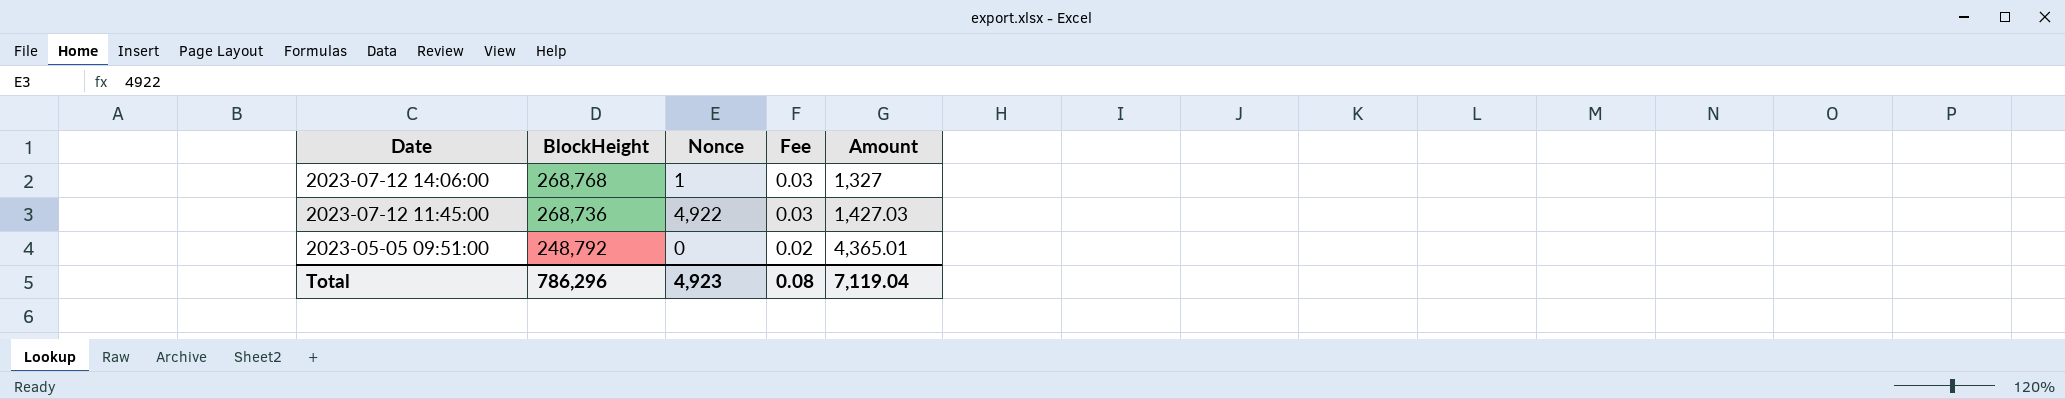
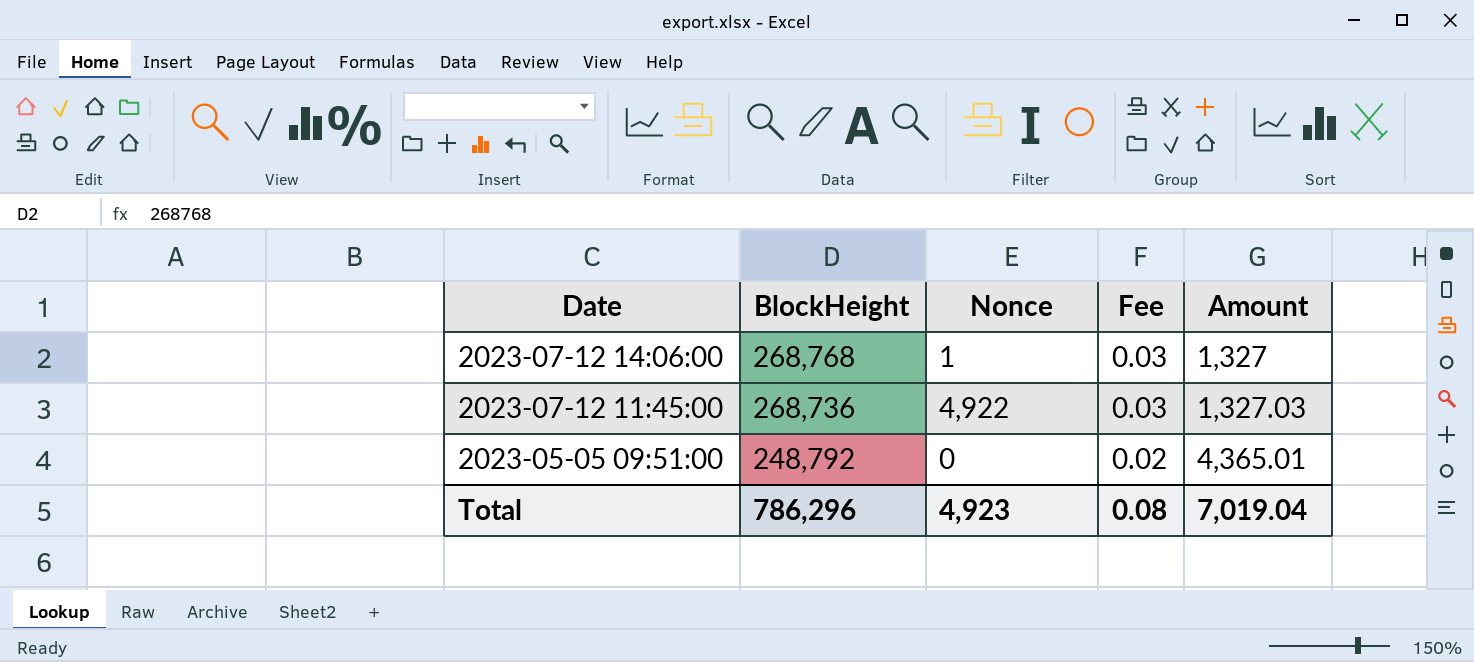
2023-07-12 11:45:00 | Amount: 1,427.03 -> 1,327.03
Total | Amount: 7,119.04 -> 7,019.04

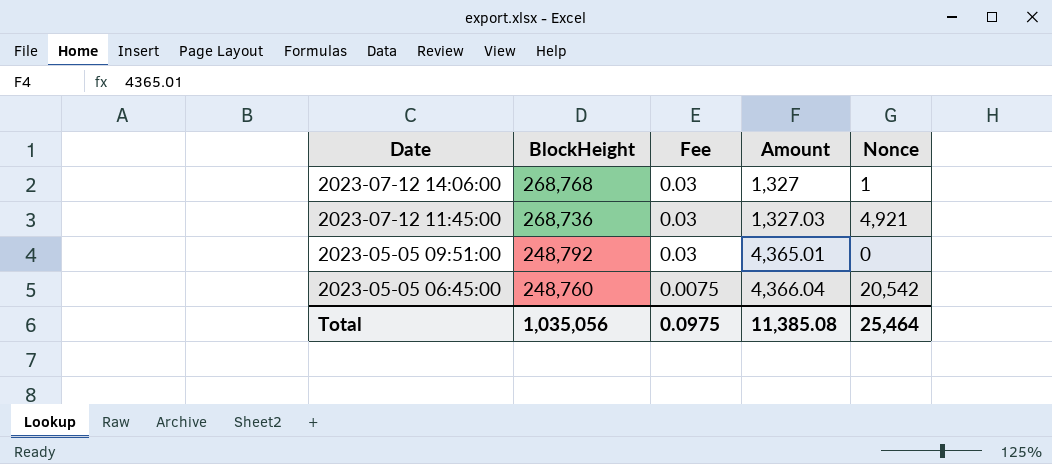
column Nonce | position: 3 -> 5
2023-07-12 11:45:00 | Nonce: 4,922 -> 4,921
2023-05-05 09:51:00 | Fee: 0.02 -> 0.03
row 2023-05-05 06:45:00: none -> 248,760 | 0.0075 | 4,366.04 | 20,542
Total | BlockHeight: 786,296 -> 1,035,056
Total | Fee: 0.08 -> 0.0975
Total | Amount: 7,019.04 -> 11,385.08
Total | Nonce: 4,923 -> 25,464

